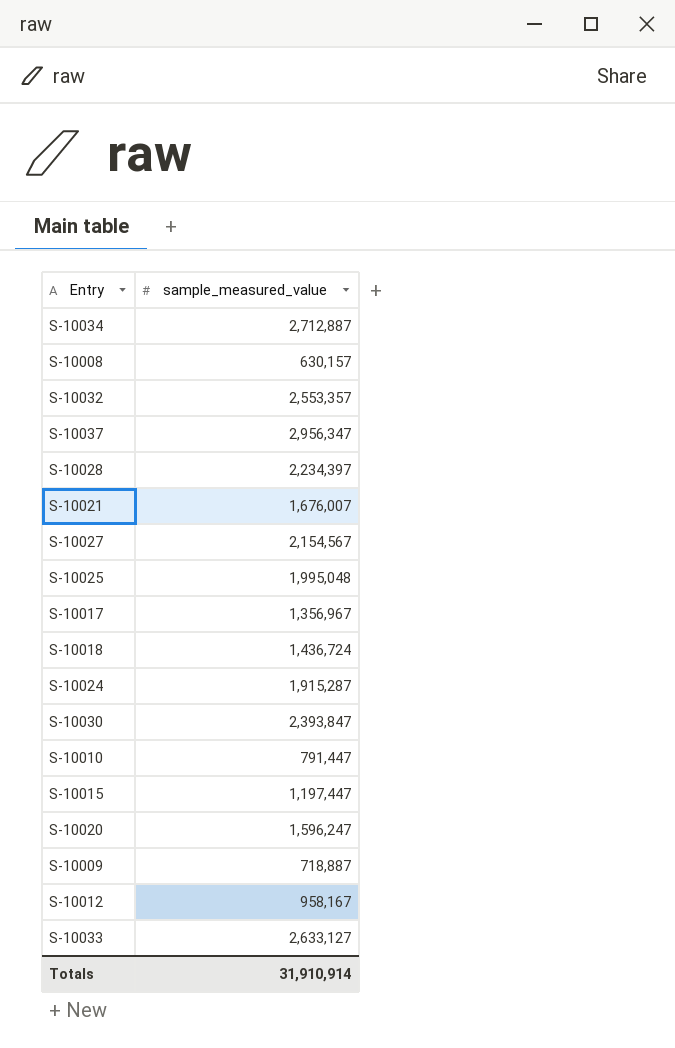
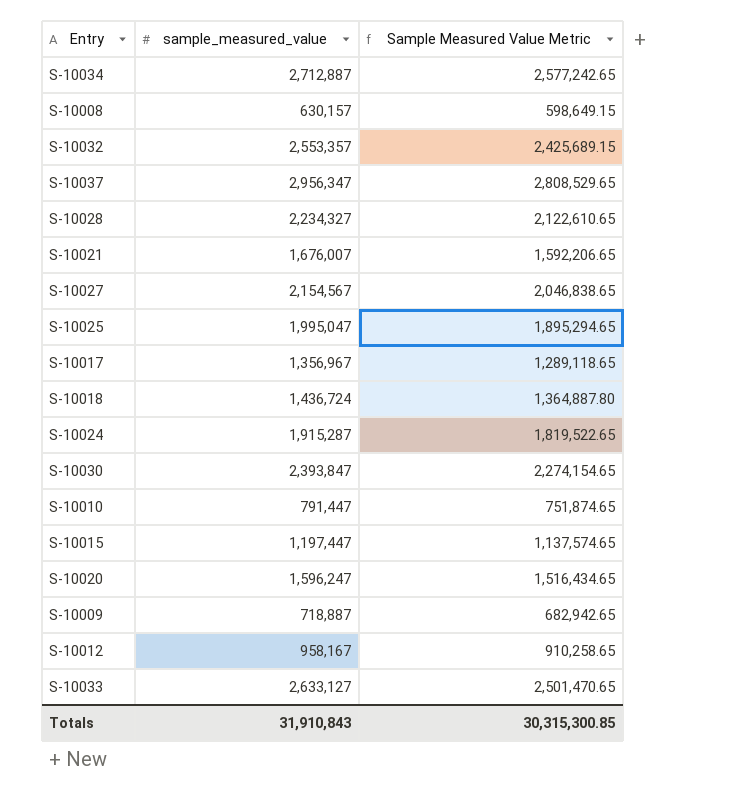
column Sample Measured Value Metric | formula: none -> [sample_measured_value] * 0.95
S-10028 | sample_measured_value: 2,234,397 -> 2,234,327
S-10025 | sample_measured_value: 1,995,048 -> 1,995,047
Totals | sample_measured_value: 31,910,914 -> 31,910,843

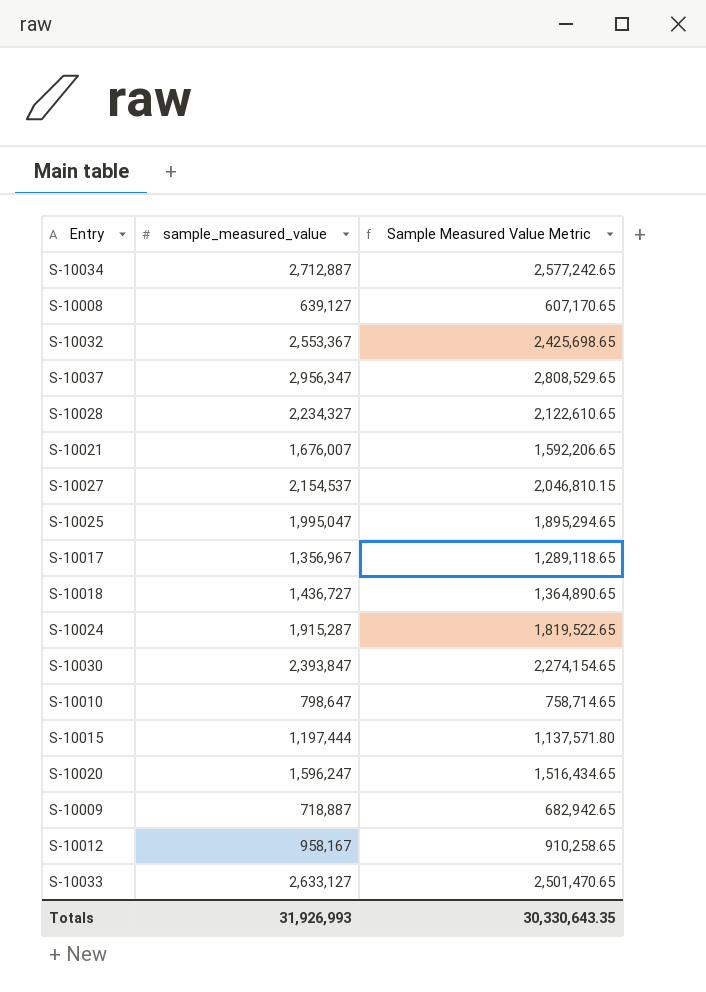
S-10008 | sample_measured_value: 630,157 -> 639,127
S-10008 | Sample Measured Value Metric: 598,649.15 -> 607,170.65
S-10032 | sample_measured_value: 2,553,357 -> 2,553,367
S-10032 | Sample Measured Value Metric: 2,425,689.15 -> 2,425,698.65
S-10027 | sample_measured_value: 2,154,567 -> 2,154,537
S-10027 | Sample Measured Value Metric: 2,046,838.65 -> 2,046,810.15
S-10018 | sample_measured_value: 1,436,724 -> 1,436,727
S-10018 | Sample Measured Value Metric: 1,364,887.80 -> 1,364,890.65
S-10010 | sample_measured_value: 791,447 -> 798,647
S-10010 | Sample Measured Value Metric: 751,874.65 -> 758,714.65
S-10015 | sample_measured_value: 1,197,447 -> 1,197,444
S-10015 | Sample Measured Value Metric: 1,137,574.65 -> 1,137,571.80
Totals | sample_measured_value: 31,910,843 -> 31,926,993
Totals | Sample Measured Value Metric: 30,315,300.85 -> 30,330,643.35

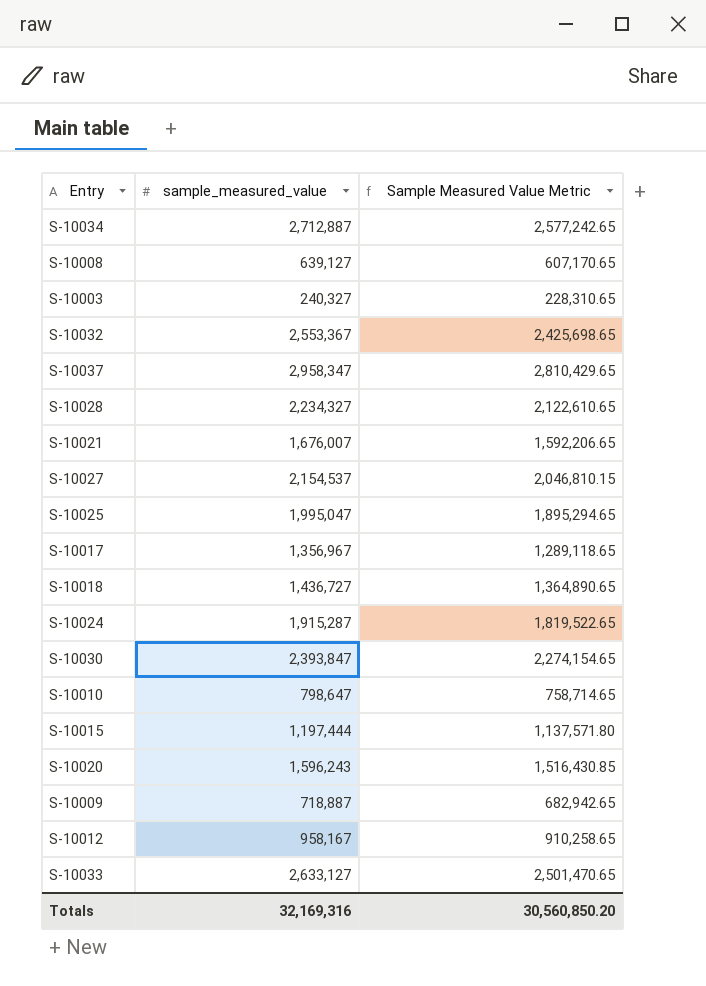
row S-10003: none -> 240,327 | 228,310.65
S-10037 | sample_measured_value: 2,956,347 -> 2,958,347
S-10037 | Sample Measured Value Metric: 2,808,529.65 -> 2,810,429.65
S-10020 | sample_measured_value: 1,596,247 -> 1,596,243
S-10020 | Sample Measured Value Metric: 1,516,434.65 -> 1,516,430.85
Totals | sample_measured_value: 31,926,993 -> 32,169,316
Totals | Sample Measured Value Metric: 30,330,643.35 -> 30,560,850.20

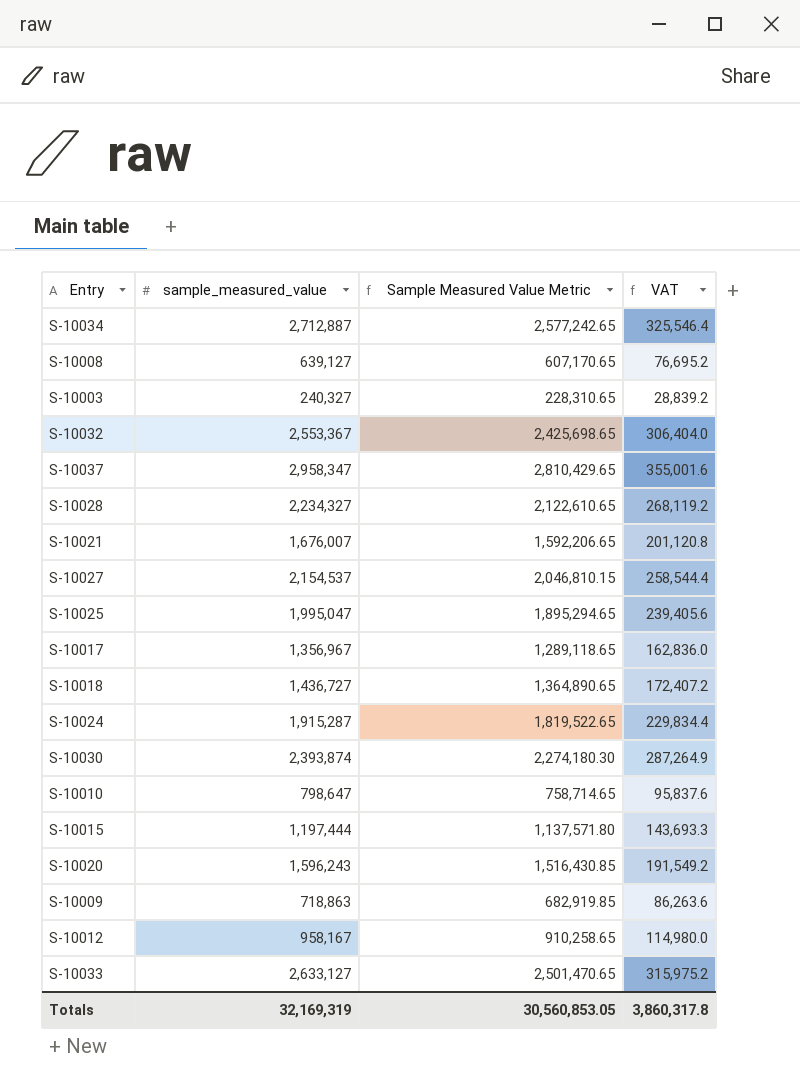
column VAT | formula: none -> [sample_measured_value] * 0.12
S-10030 | sample_measured_value: 2,393,847 -> 2,393,874
S-10030 | Sample Measured Value Metric: 2,274,154.65 -> 2,274,180.30
S-10009 | sample_measured_value: 718,887 -> 718,863
S-10009 | Sample Measured Value Metric: 682,942.65 -> 682,919.85
Totals | sample_measured_value: 32,169,316 -> 32,169,319
Totals | Sample Measured Value Metric: 30,560,850.20 -> 30,560,853.05

